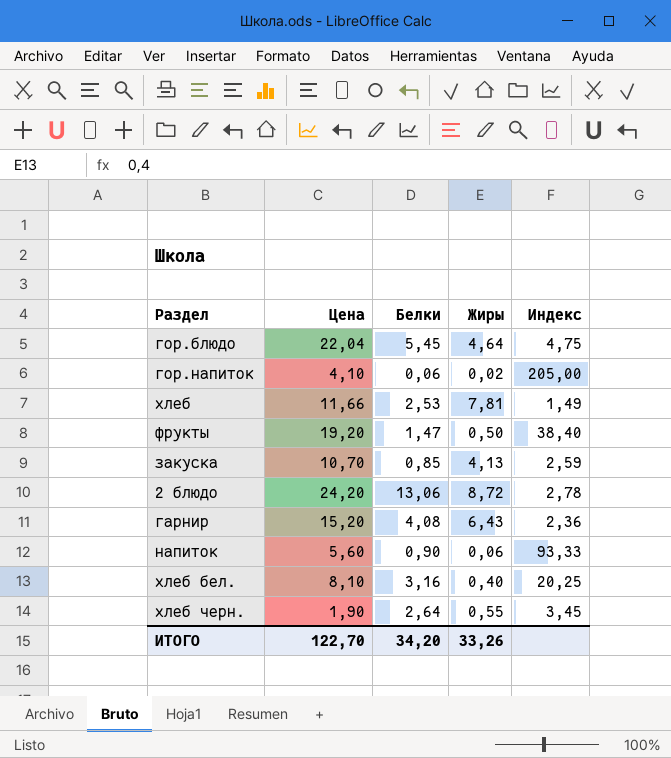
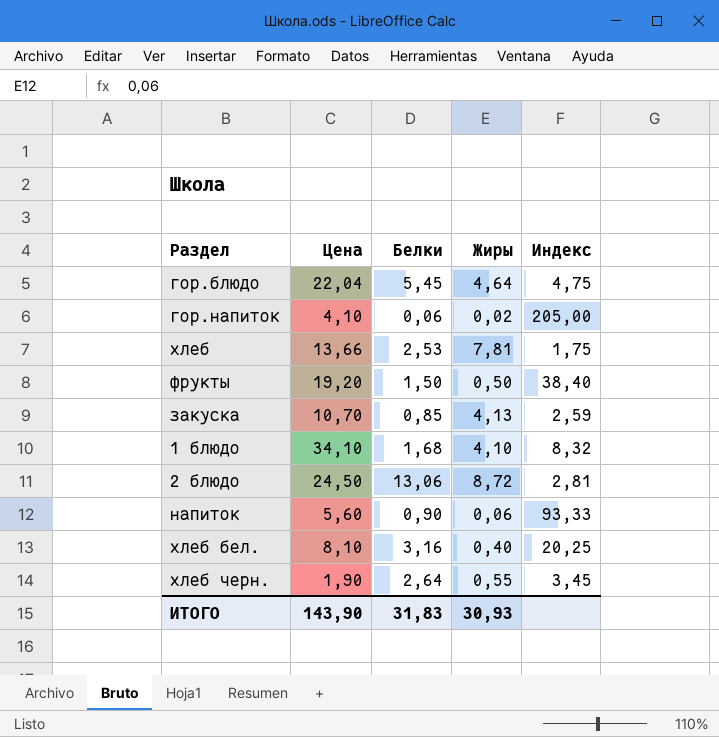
row гарнир: 15,20 | 4,08 | 6,43 | 2,36 -> none
хлеб | Цена: 11,66 -> 13,66
хлеб | Индекс: 1,49 -> 1,75
фрукты | Белки: 1,47 -> 1,50
row 1 блюдо: none -> 34,10 | 1,68 | 4,10 | 8,32
2 блюдо | Цена: 24,20 -> 24,50
2 блюдо | Индекс: 2,78 -> 2,81
ИТОГО | Цена: 122,70 -> 143,90
ИТОГО | Белки: 34,20 -> 31,83
ИТОГО | Жиры: 33,26 -> 30,93

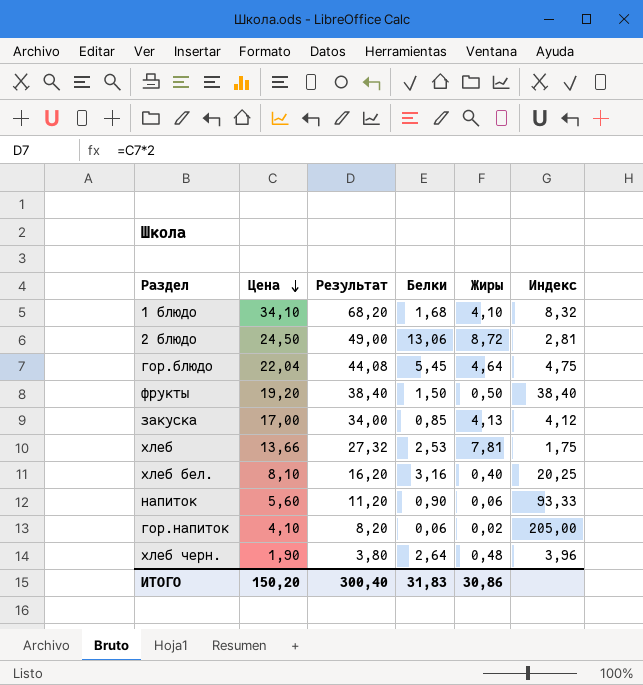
row order: none -> Цена descending
column Результат | formula: none -> [Цена] * 2
закуска | Цена: 10,70 -> 17,00
закуска | Индекс: 2,59 -> 4,12
хлеб черн. | Жиры: 0,55 -> 0,48
хлеб черн. | Индекс: 3,45 -> 3,96
ИТОГО | Цена: 143,90 -> 150,20
ИТОГО | Жиры: 30,93 -> 30,86

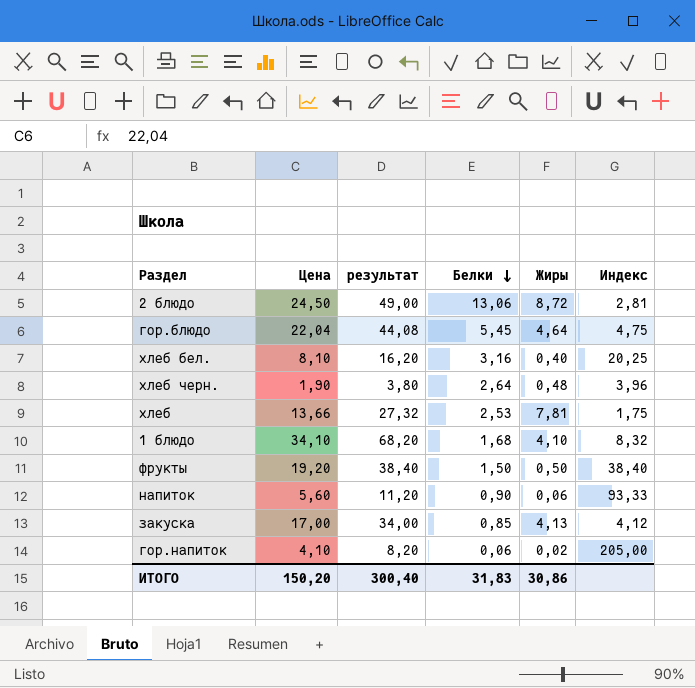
row order: Цена descending -> Белки descending
column name: Результат -> результат

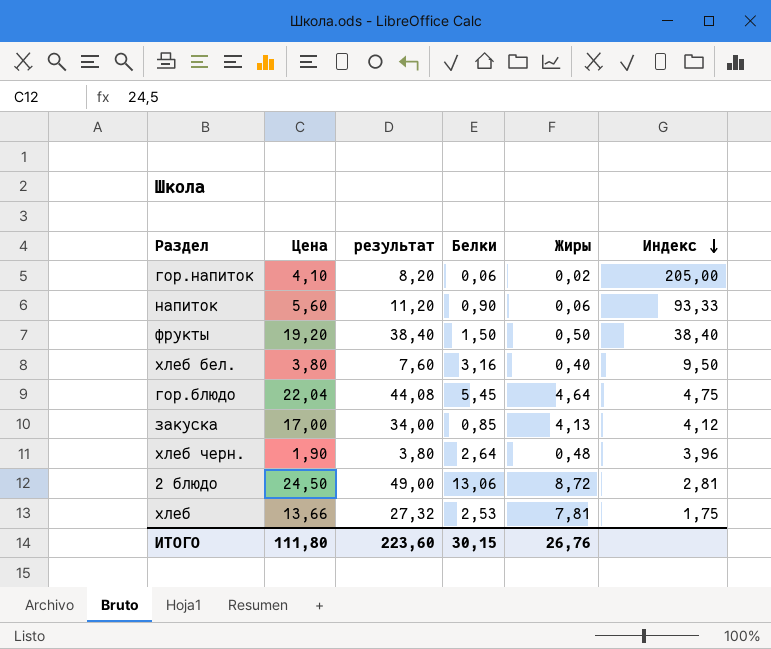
row order: Белки descending -> Индекс descending
row 1 блюдо: 34,10 | 68,20 | 1,68 | 4,10 | 8,32 -> none
хлеб бел. | Цена: 8,10 -> 3,80
хлеб бел. | результат: 16,20 -> 7,60
хлеб бел. | Индекс: 20,25 -> 9,50
ИТОГО | Цена: 150,20 -> 111,80
ИТОГО | результат: 300,40 -> 223,60
ИТОГО | Белки: 31,83 -> 30,15
ИТОГО | Жиры: 30,86 -> 26,76

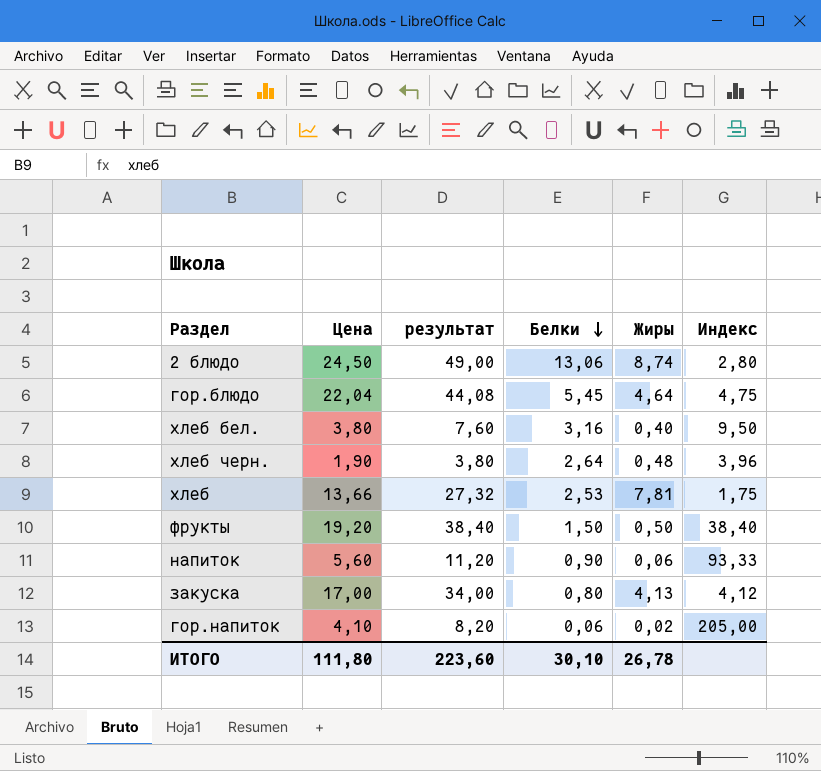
row order: Индекс descending -> Белки descending
2 блюдо | Жиры: 8,72 -> 8,74
2 блюдо | Индекс: 2,81 -> 2,80
закуска | Белки: 0,85 -> 0,80
ИТОГО | Белки: 30,15 -> 30,10
ИТОГО | Жиры: 26,76 -> 26,78

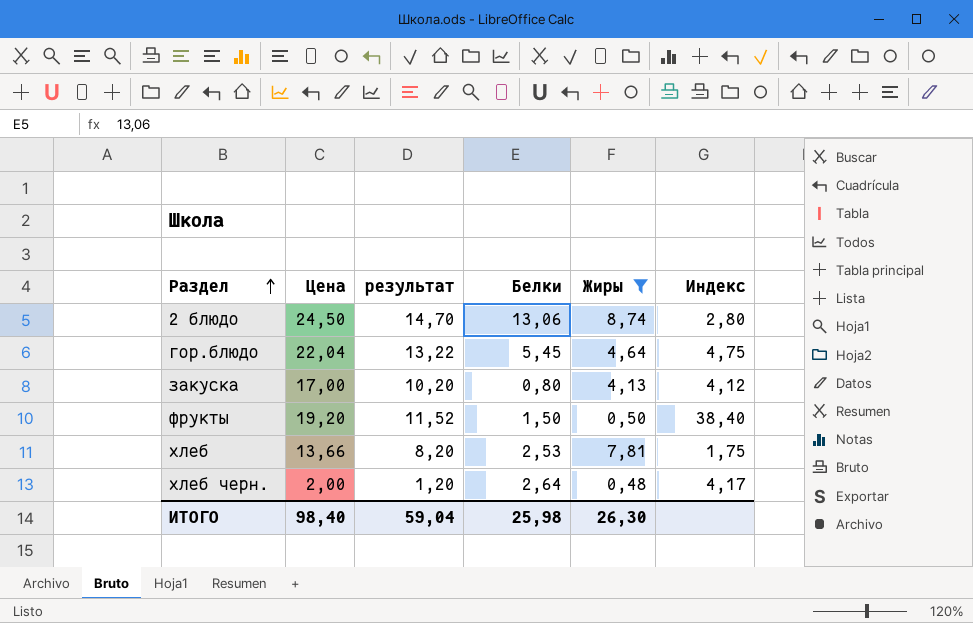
filter: none -> Жиры >= 0,48
row order: Белки descending -> Раздел ascending
column результат | formula: [Цена] * 2 -> [Цена] * 0,6
хлеб черн. | Цена: 1,90 -> 2,00
хлеб черн. | Индекс: 3,96 -> 4,17
ИТОГО | Цена: 111,80 -> 98,40
ИТОГО | результат: 223,60 -> 59,04
ИТОГО | Белки: 30,10 -> 25,98
ИТОГО | Жиры: 26,78 -> 26,30

